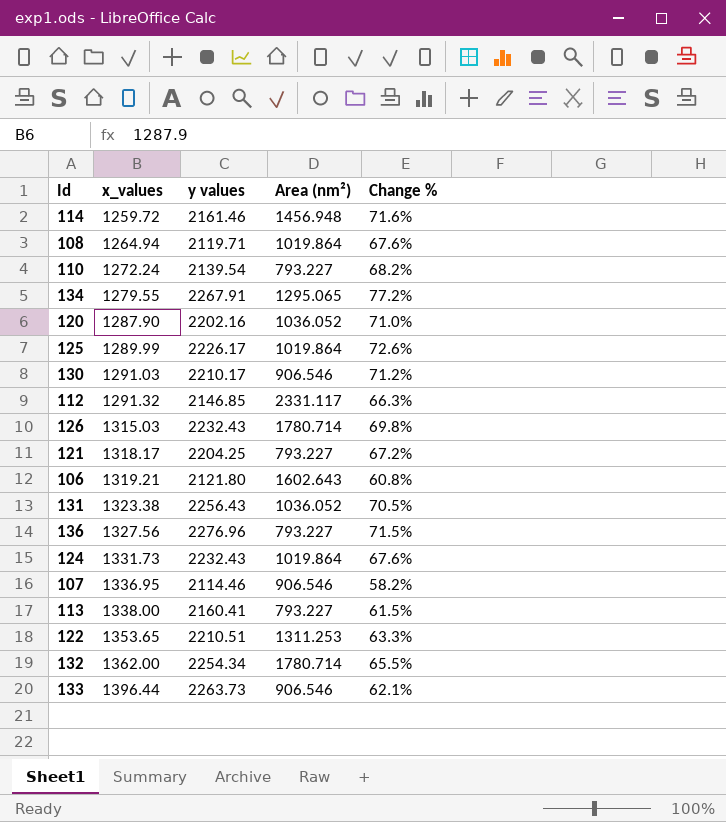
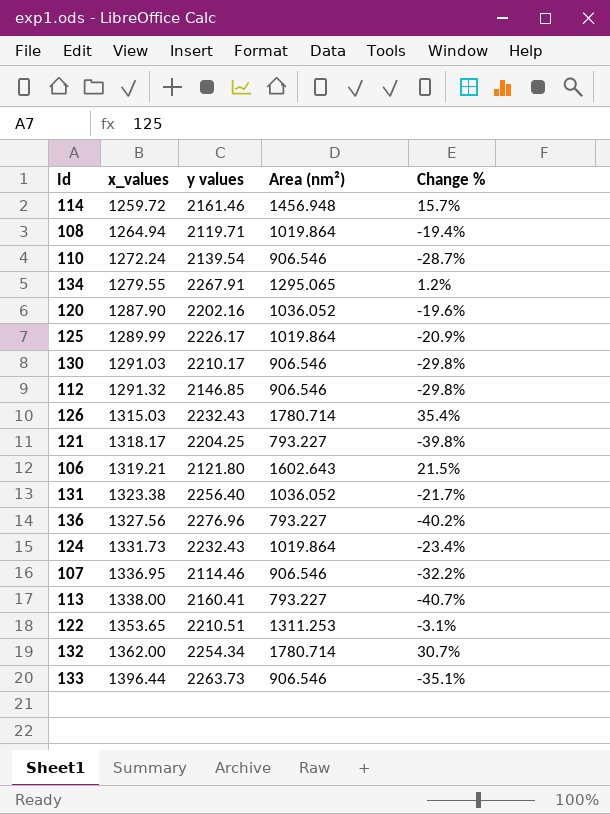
column Change % | formula: ([y values] - [x_values]) / [x_values] -> ([Area (nm²)] - [x_values]) / [x_values]
110 | Area (nm²): 793.227 -> 906.546
112 | Area (nm²): 2331.117 -> 906.546
131 | y values: 2256.43 -> 2256.40

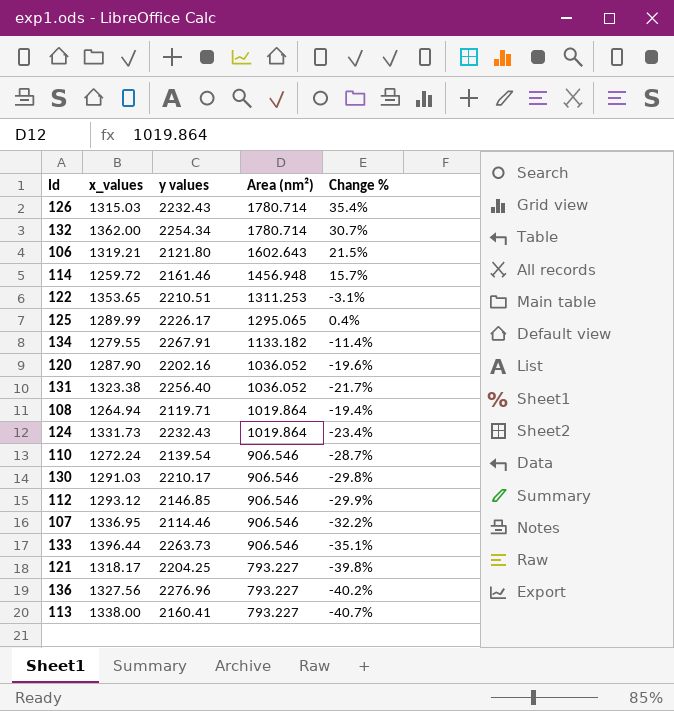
row order: x_values ascending -> Area (nm²) descending
125 | Area (nm²): 1019.864 -> 1295.065
125 | Change %: -20.9% -> 0.4%
134 | Area (nm²): 1295.065 -> 1133.182
134 | Change %: 1.2% -> -11.4%
112 | x_values: 1291.32 -> 1293.12
112 | Change %: -29.8% -> -29.9%

